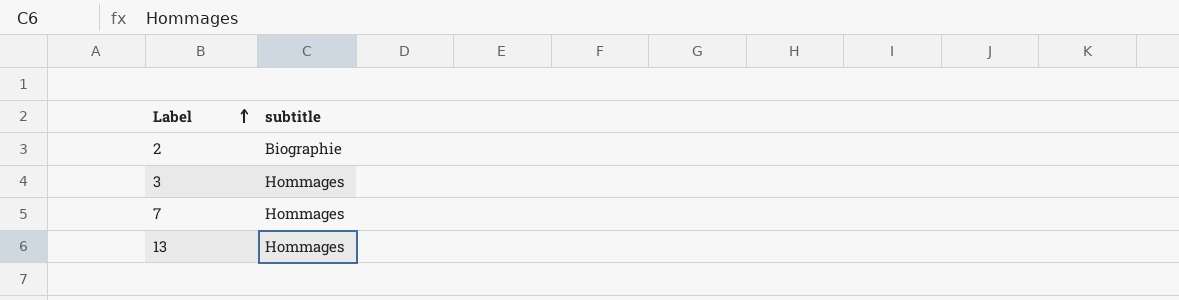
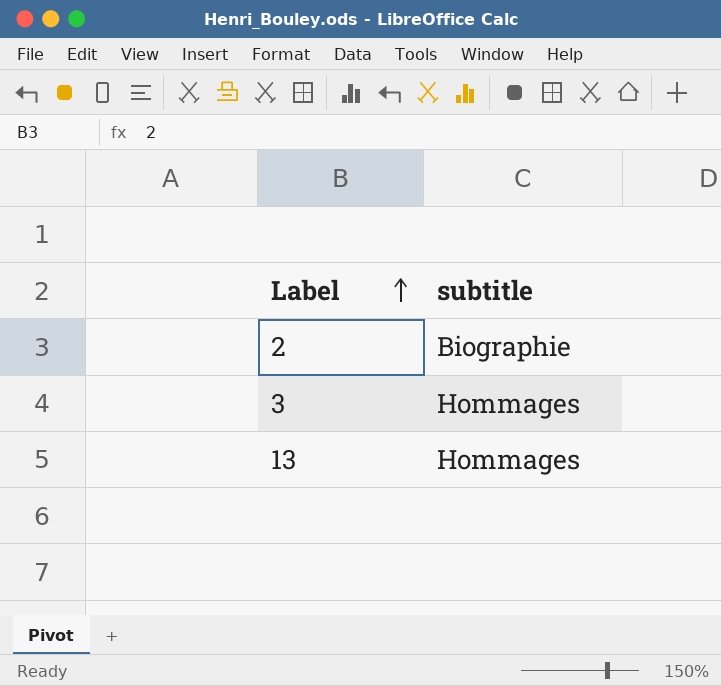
row 7: Hommages -> none

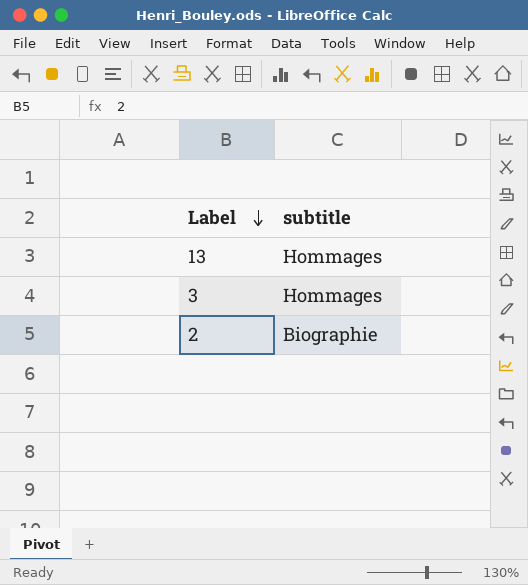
row order: Label ascending -> Label descending

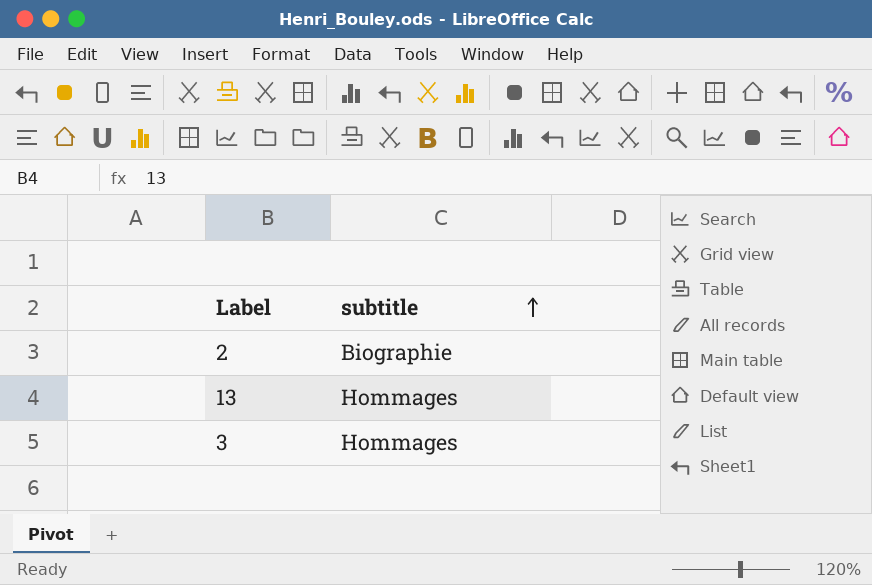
row order: Label descending -> subtitle ascending

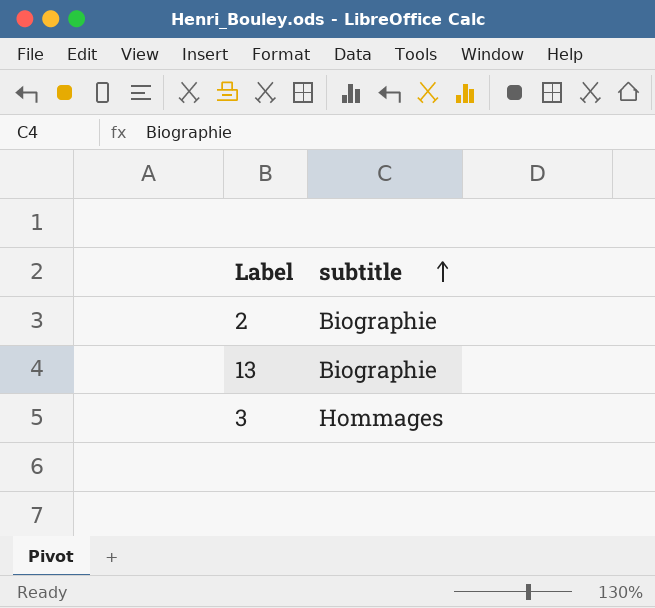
13 | subtitle: Hommages -> Biographie

